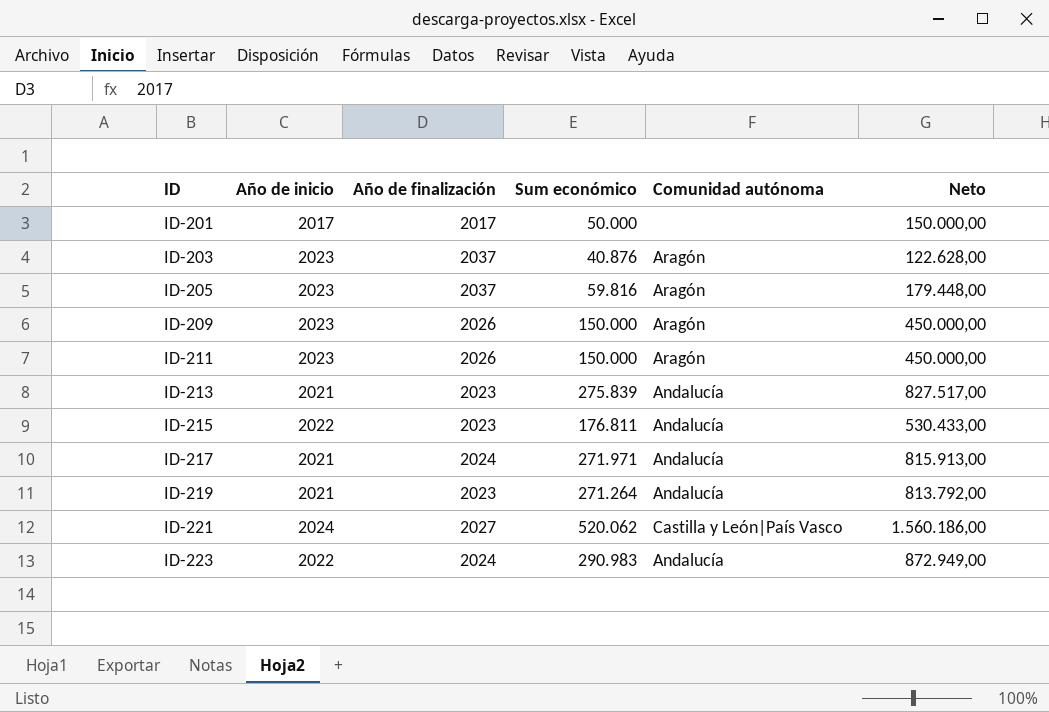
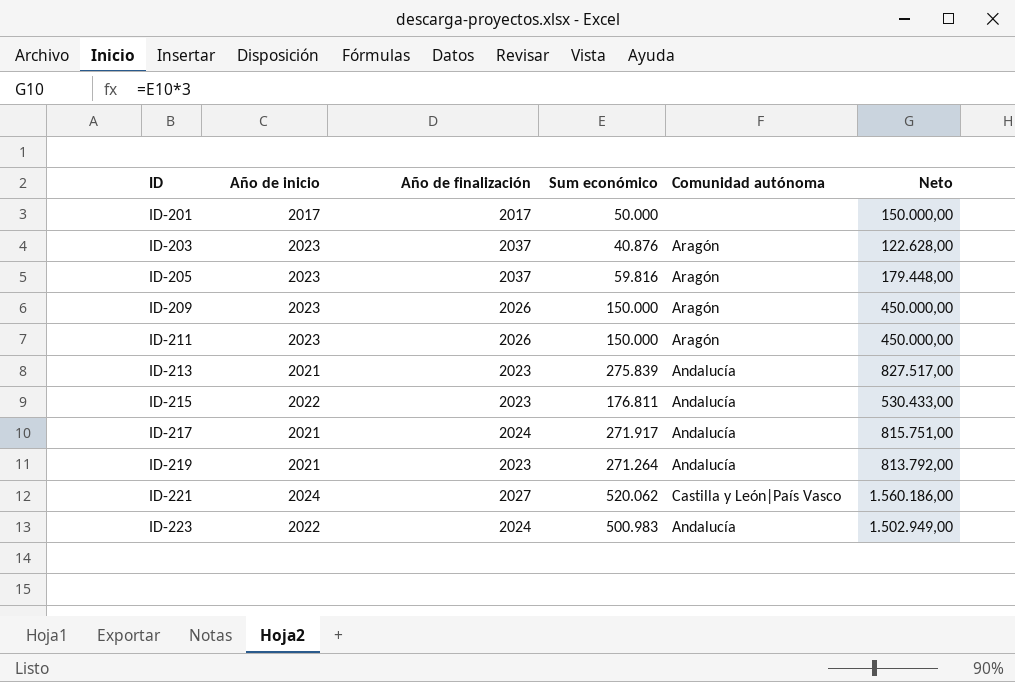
ID-217 | Sum económico: 271.971 -> 271.917
ID-217 | Neto: 815.913,00 -> 815.751,00
ID-223 | Sum económico: 290.983 -> 500.983
ID-223 | Neto: 872.949,00 -> 1.502.949,00

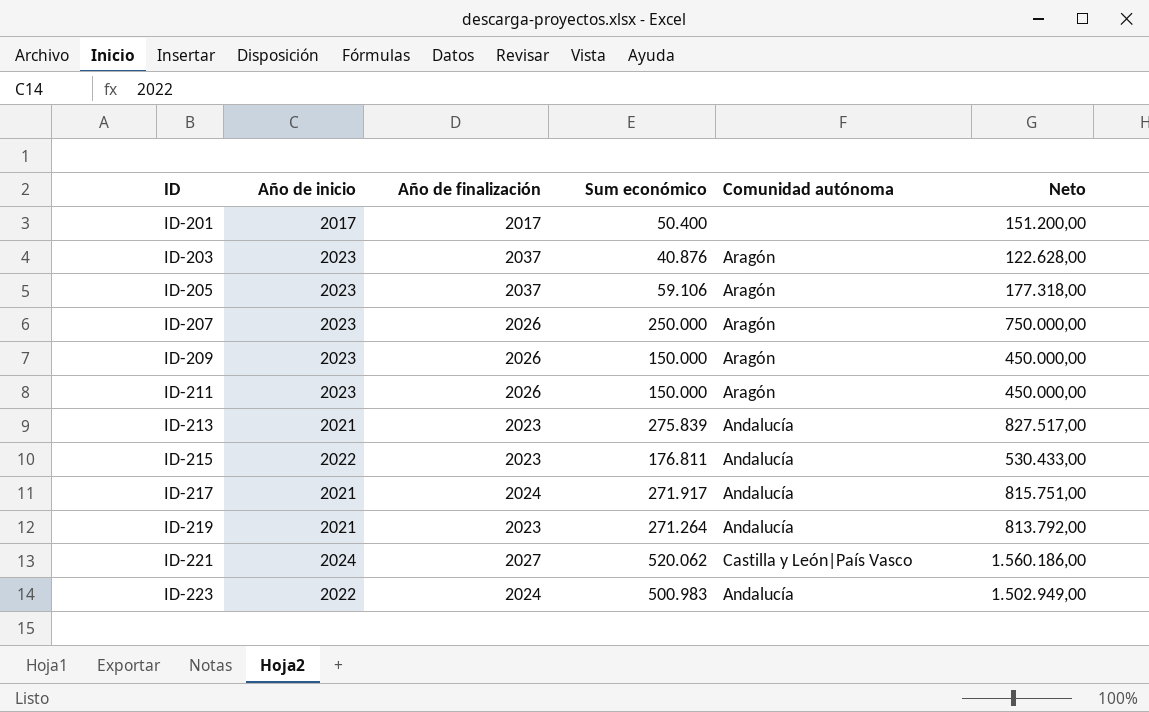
ID-201 | Sum económico: 50.000 -> 50.400
ID-201 | Neto: 150.000,00 -> 151.200,00
ID-205 | Sum económico: 59.816 -> 59.106
ID-205 | Neto: 179.448,00 -> 177.318,00
row ID-207: none -> 2023 | 2026 | 250.000 | Aragón | 750.000,00

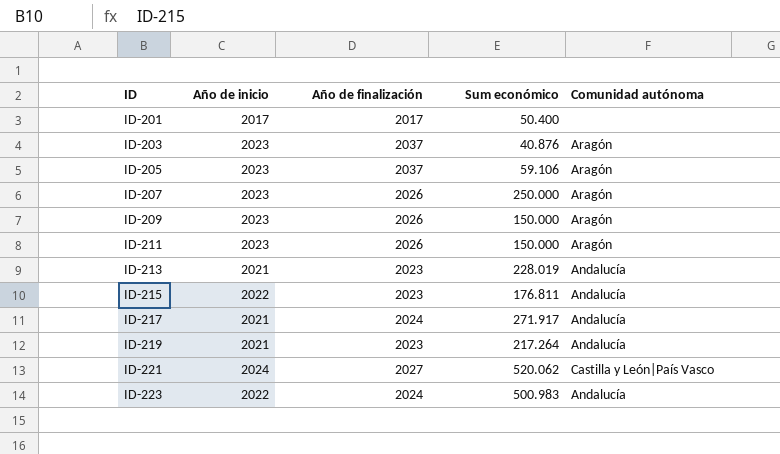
column Neto | formula: [Sum económico] * 3 -> none
ID-213 | Sum económico: 275.839 -> 228.019
ID-219 | Sum económico: 271.264 -> 217.264

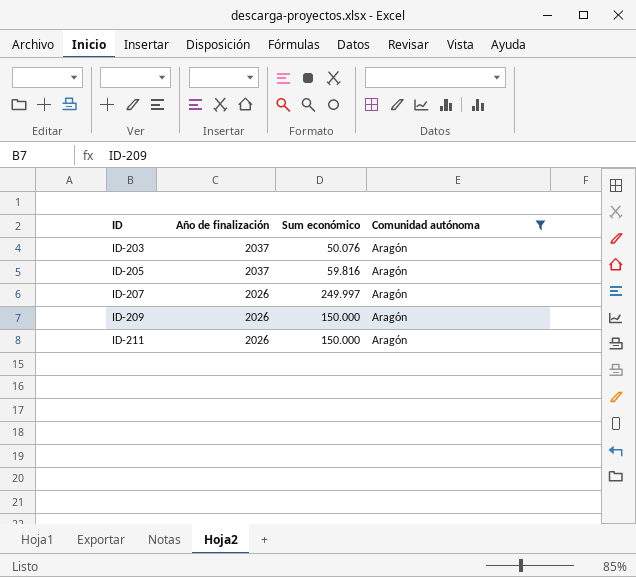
filter: none -> Comunidad autónoma = Aragón
column Año de inicio | position: 2 -> none
ID-203 | Sum económico: 40.876 -> 50.076
ID-205 | Sum económico: 59.106 -> 59.816
ID-207 | Sum económico: 250.000 -> 249.997

